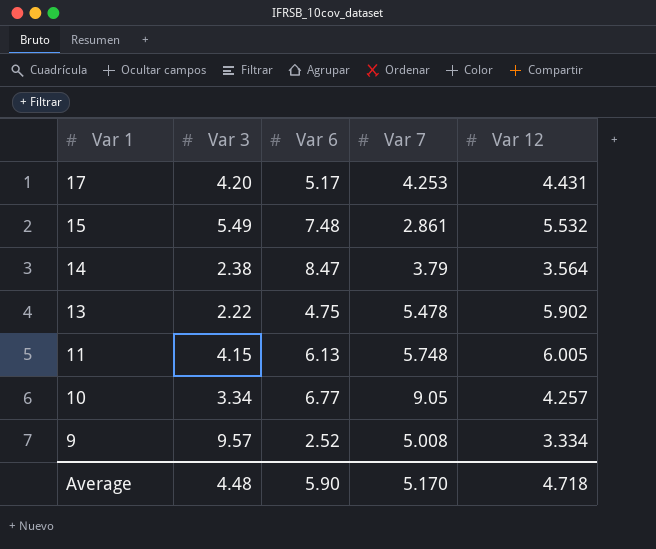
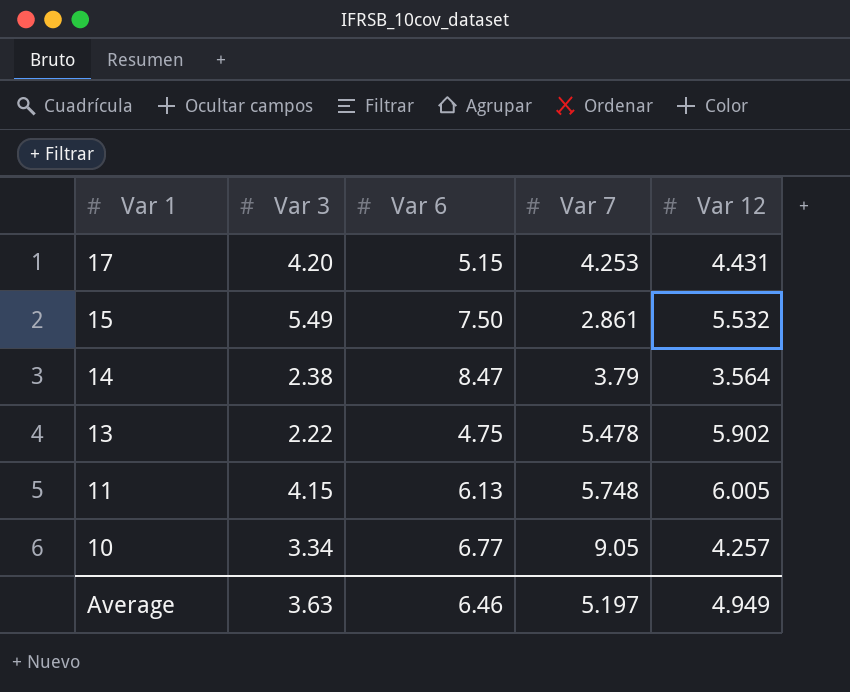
row 9: 9.57 | 2.52 | 5.008 | 3.334 -> none
17 | Var 6: 5.17 -> 5.15
15 | Var 6: 7.48 -> 7.50
Average | Var 3: 4.48 -> 3.63
Average | Var 6: 5.90 -> 6.46
Average | Var 7: 5.170 -> 5.197
Average | Var 12: 4.718 -> 4.949

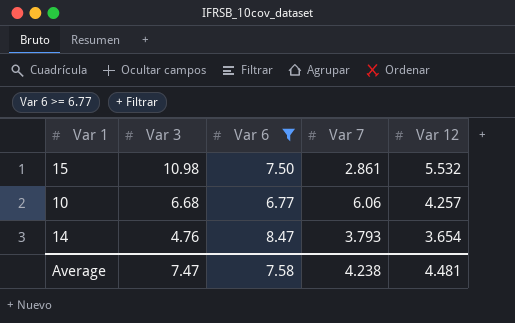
filter: none -> Var 6 >= 6.77
row order: Var 1 descending -> Var 3 descending
15 | Var 3: 5.49 -> 10.98
10 | Var 3: 3.34 -> 6.68
10 | Var 7: 9.05 -> 6.06
14 | Var 3: 2.38 -> 4.76
14 | Var 7: 3.79 -> 3.793
14 | Var 12: 3.564 -> 3.654
Average | Var 3: 3.63 -> 7.47
Average | Var 6: 6.46 -> 7.58
Average | Var 7: 5.197 -> 4.238
Average | Var 12: 4.949 -> 4.481

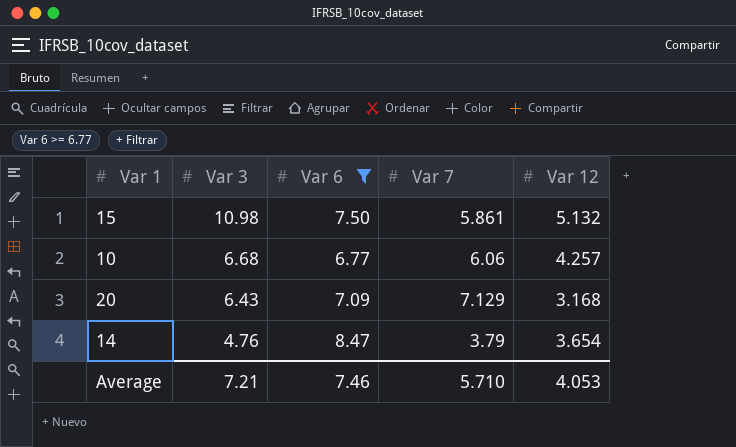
15 | Var 7: 2.861 -> 5.861
15 | Var 12: 5.532 -> 5.132
row 20: none -> 6.43 | 7.09 | 7.129 | 3.168
14 | Var 7: 3.793 -> 3.79
Average | Var 3: 7.47 -> 7.21
Average | Var 6: 7.58 -> 7.46
Average | Var 7: 4.238 -> 5.710
Average | Var 12: 4.481 -> 4.053

